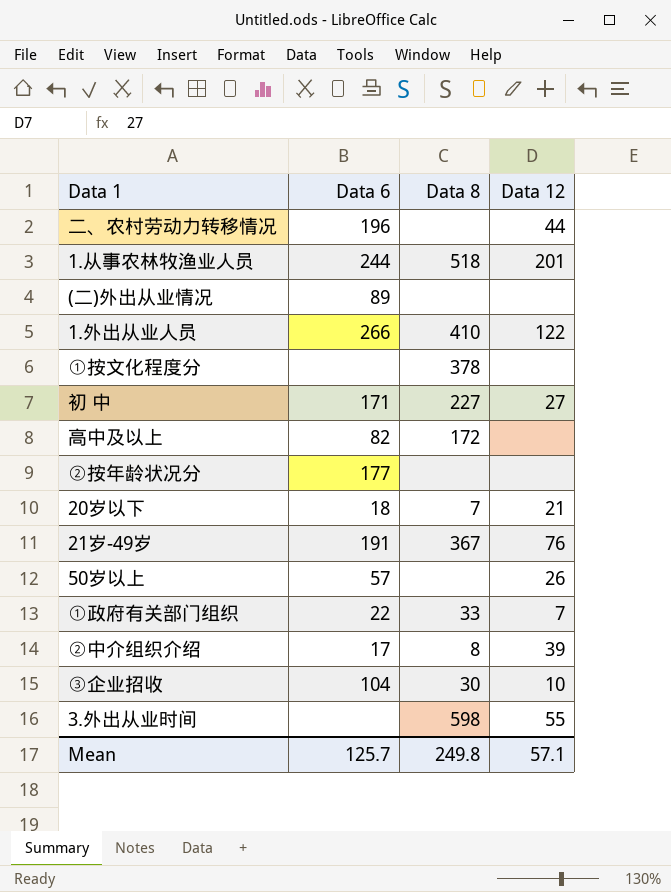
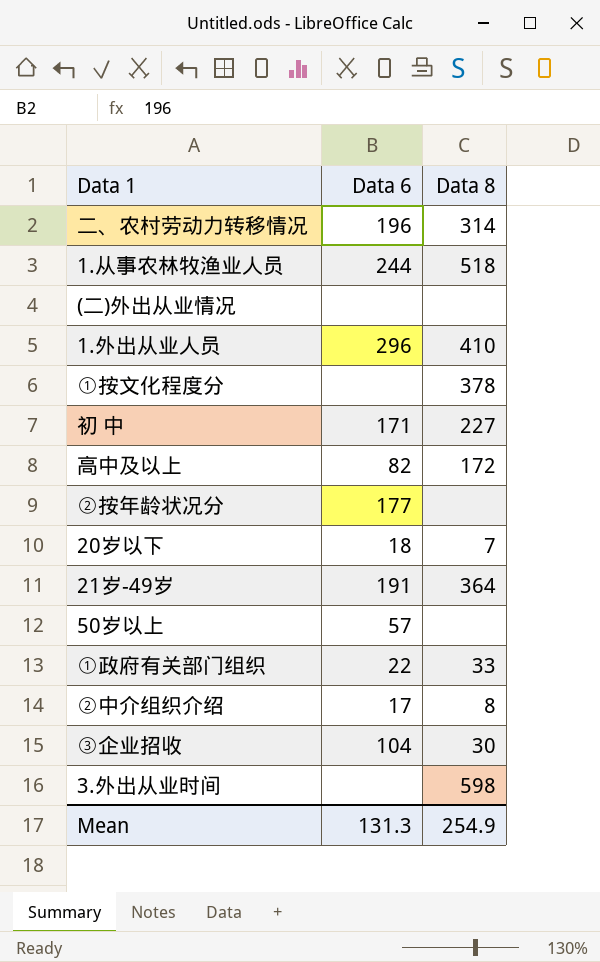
column Data 12 | position: 4 -> none
二、农村劳动力转移情况 | Data 8: none -> 314
(二)外出从业情况 | Data 6: 89 -> none
1.外出从业人员 | Data 6: 266 -> 296
21岁-49岁 | Data 8: 367 -> 364
Mean | Data 6: 125.7 -> 131.3
Mean | Data 8: 249.8 -> 254.9

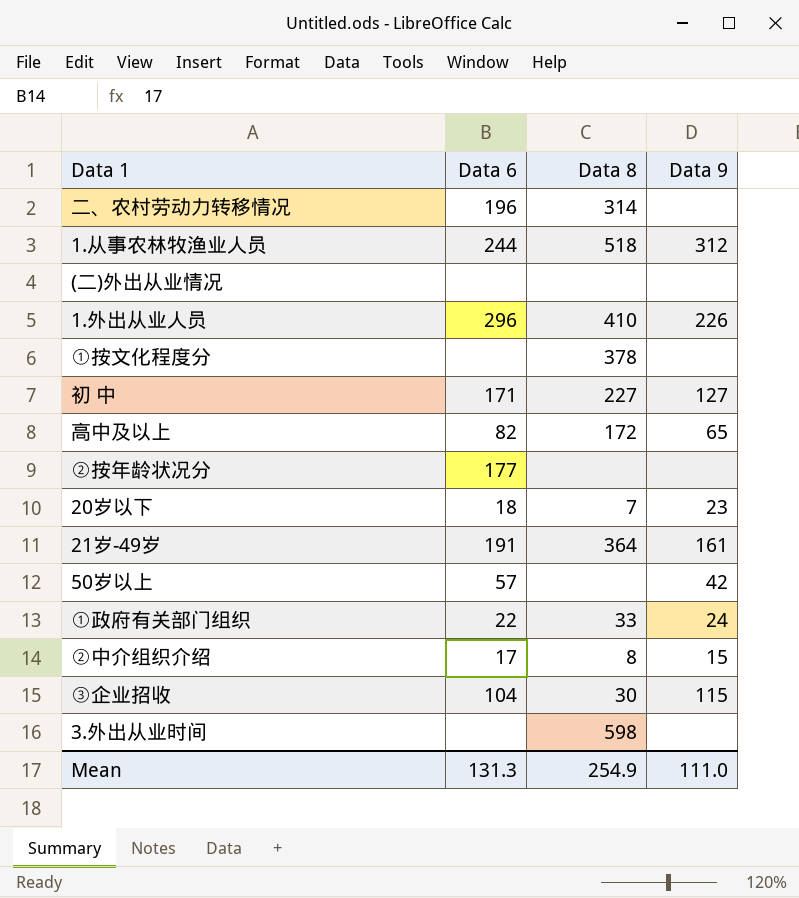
column Data 9 | position: none -> 4

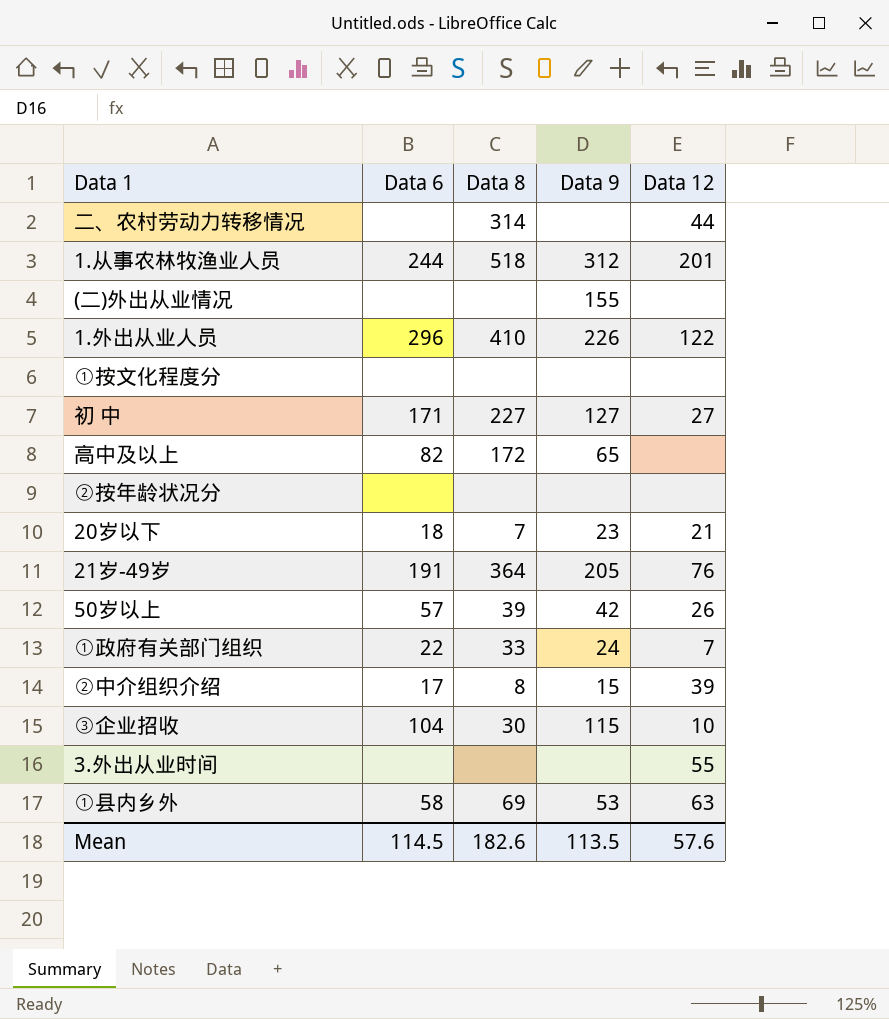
column Data 12 | position: none -> 5
二、农村劳动力转移情况 | Data 6: 196 -> none
(二)外出从业情况 | Data 9: none -> 155
①按文化程度分 | Data 8: 378 -> none
②按年龄状况分 | Data 6: 177 -> none
21岁-49岁 | Data 9: 161 -> 205
50岁以上 | Data 8: none -> 39
3.外出从业时间 | Data 8: 598 -> none
row ①县内乡外: none -> 58 | 69 | 53 | 63
Mean | Data 6: 131.3 -> 114.5
Mean | Data 8: 254.9 -> 182.6
Mean | Data 9: 111.0 -> 113.5

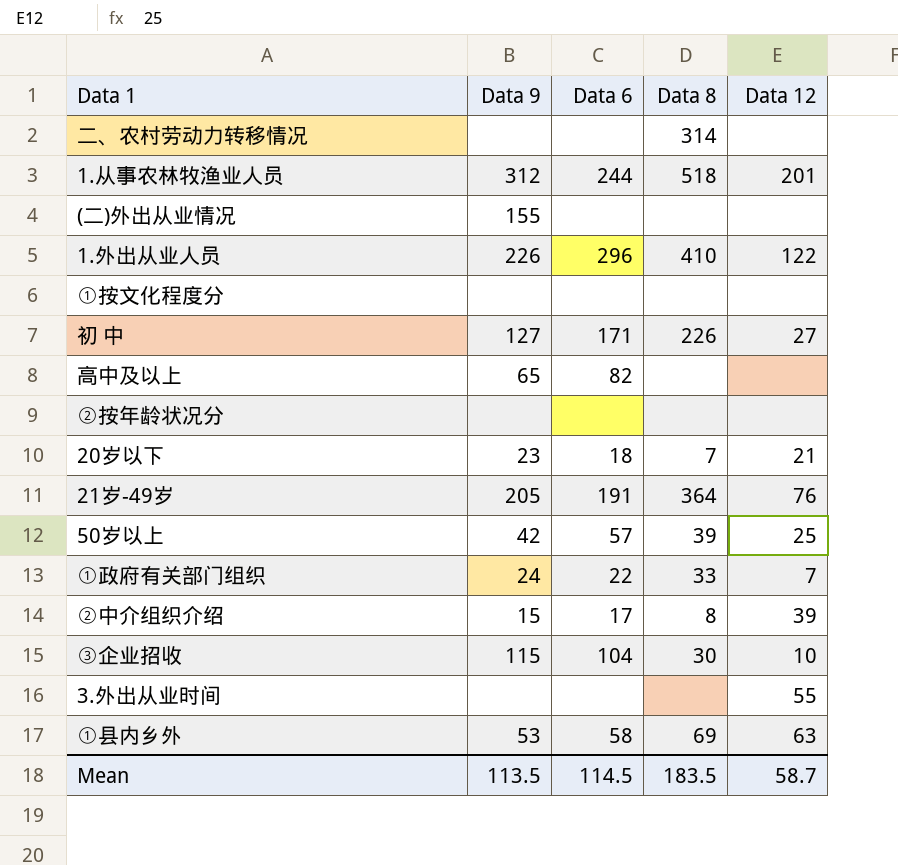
column Data 9 | position: 4 -> 2
二、农村劳动力转移情况 | Data 12: 44 -> none
初 中 | Data 8: 227 -> 226
高中及以上 | Data 8: 172 -> none
50岁以上 | Data 12: 26 -> 25
Mean | Data 8: 182.6 -> 183.5
Mean | Data 12: 57.6 -> 58.7

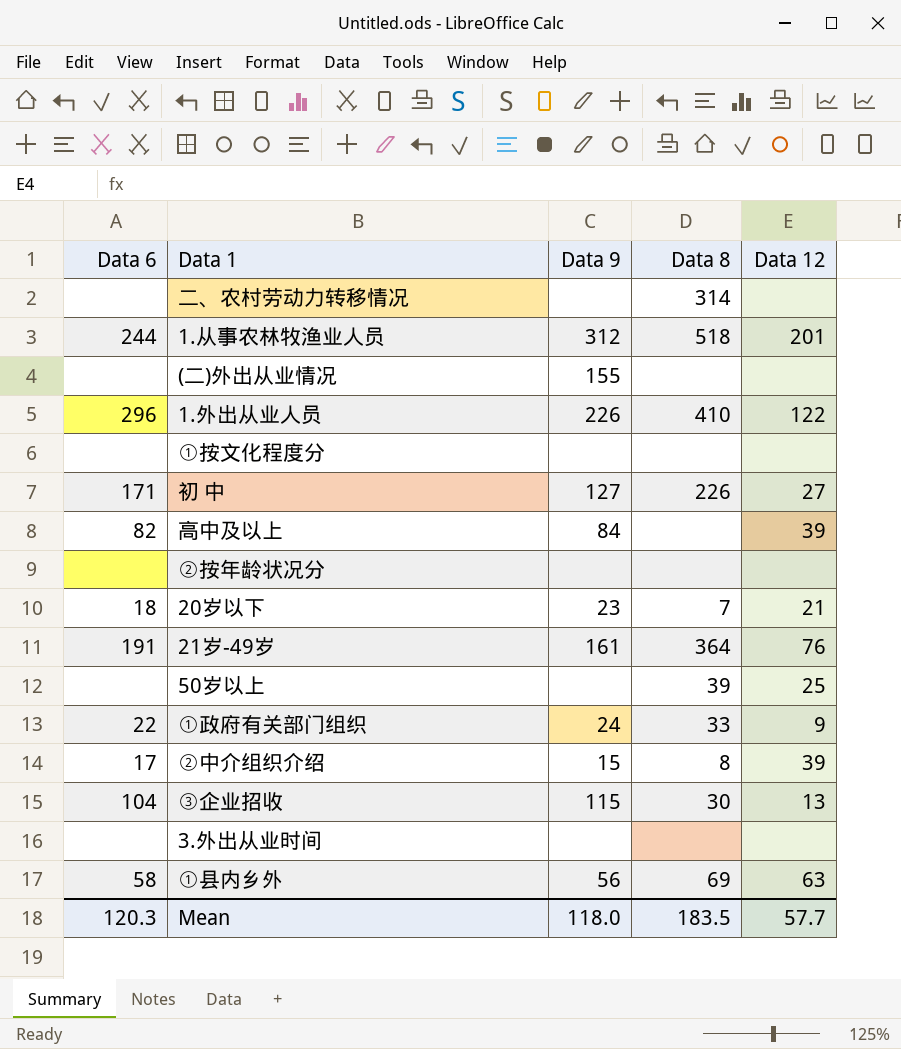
column Data 6 | position: 3 -> 1
高中及以上 | Data 9: 65 -> 84
高中及以上 | Data 12: none -> 39
21岁-49岁 | Data 9: 205 -> 161
50岁以上 | Data 6: 57 -> none
50岁以上 | Data 9: 42 -> none
①政府有关部门组织 | Data 12: 7 -> 9
③企业招收 | Data 12: 10 -> 13
3.外出从业时间 | Data 12: 55 -> none
①县内乡外 | Data 9: 53 -> 56
Mean | Data 6: 114.5 -> 120.3
Mean | Data 9: 113.5 -> 118.0
Mean | Data 12: 58.7 -> 57.7

